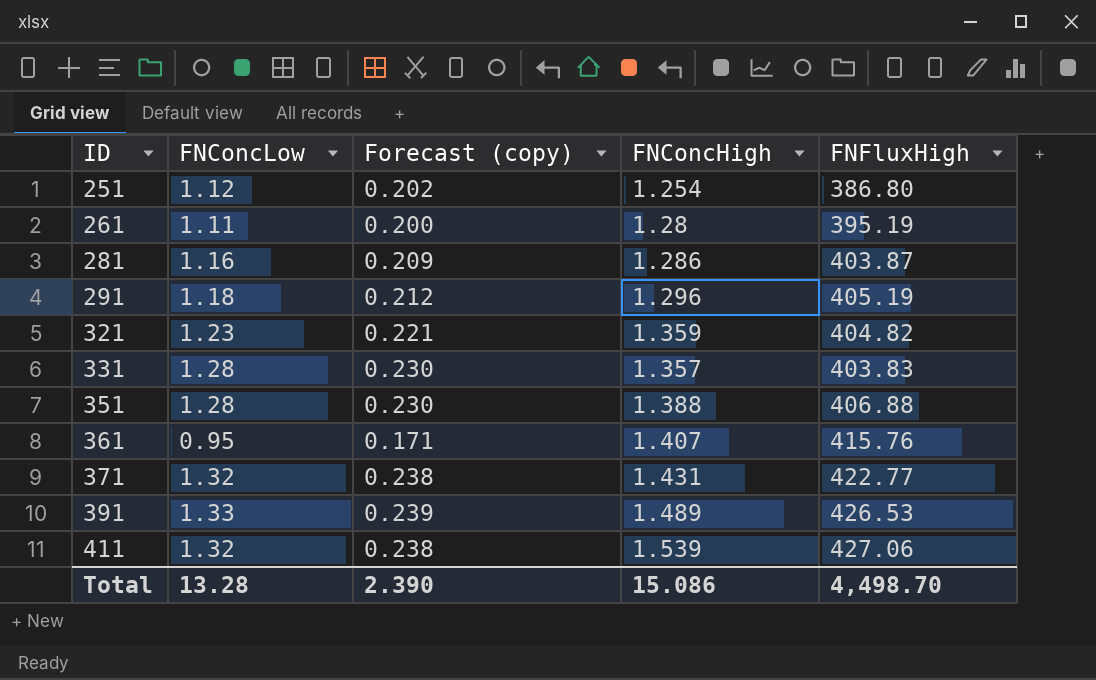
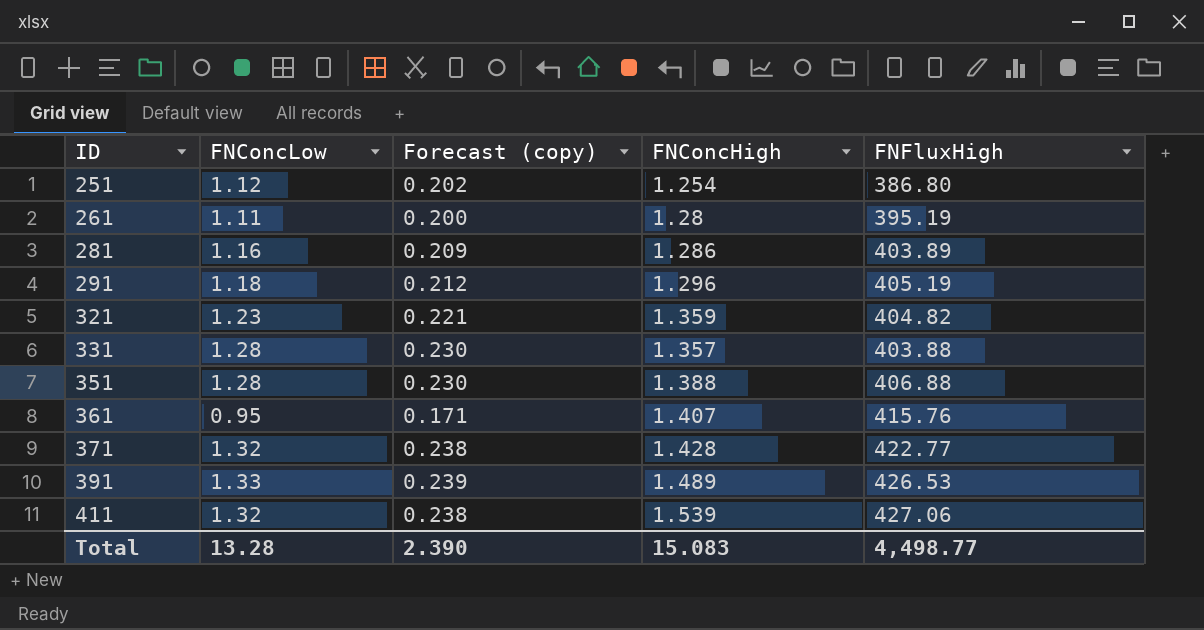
281 | FNFluxHigh: 403.87 -> 403.89
331 | FNFluxHigh: 403.83 -> 403.88
371 | FNConcHigh: 1.431 -> 1.428
Total | FNConcHigh: 15.086 -> 15.083
Total | FNFluxHigh: 4,498.70 -> 4,498.77

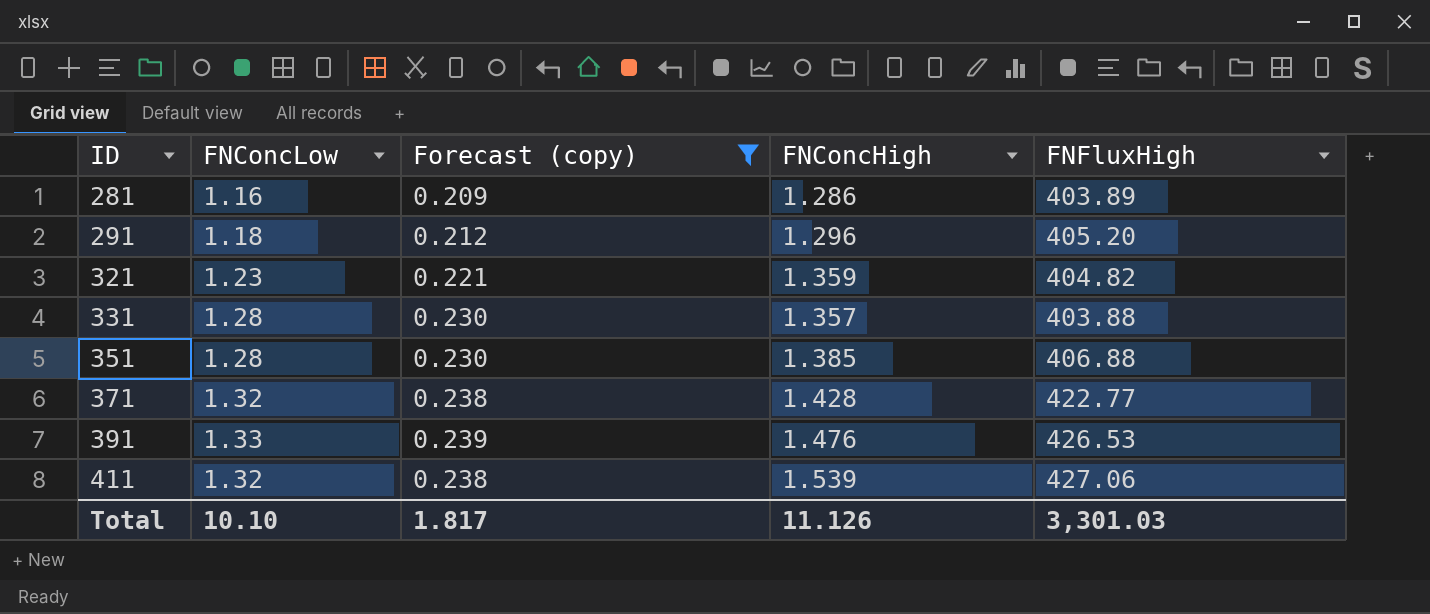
filter: none -> Forecast (copy) >= 0.209
291 | FNFluxHigh: 405.19 -> 405.20
351 | FNConcHigh: 1.388 -> 1.385
391 | FNConcHigh: 1.489 -> 1.476
Total | FNConcLow: 13.28 -> 10.10
Total | Forecast (copy): 2.390 -> 1.817
Total | FNConcHigh: 15.083 -> 11.126
Total | FNFluxHigh: 4,498.77 -> 3,301.03

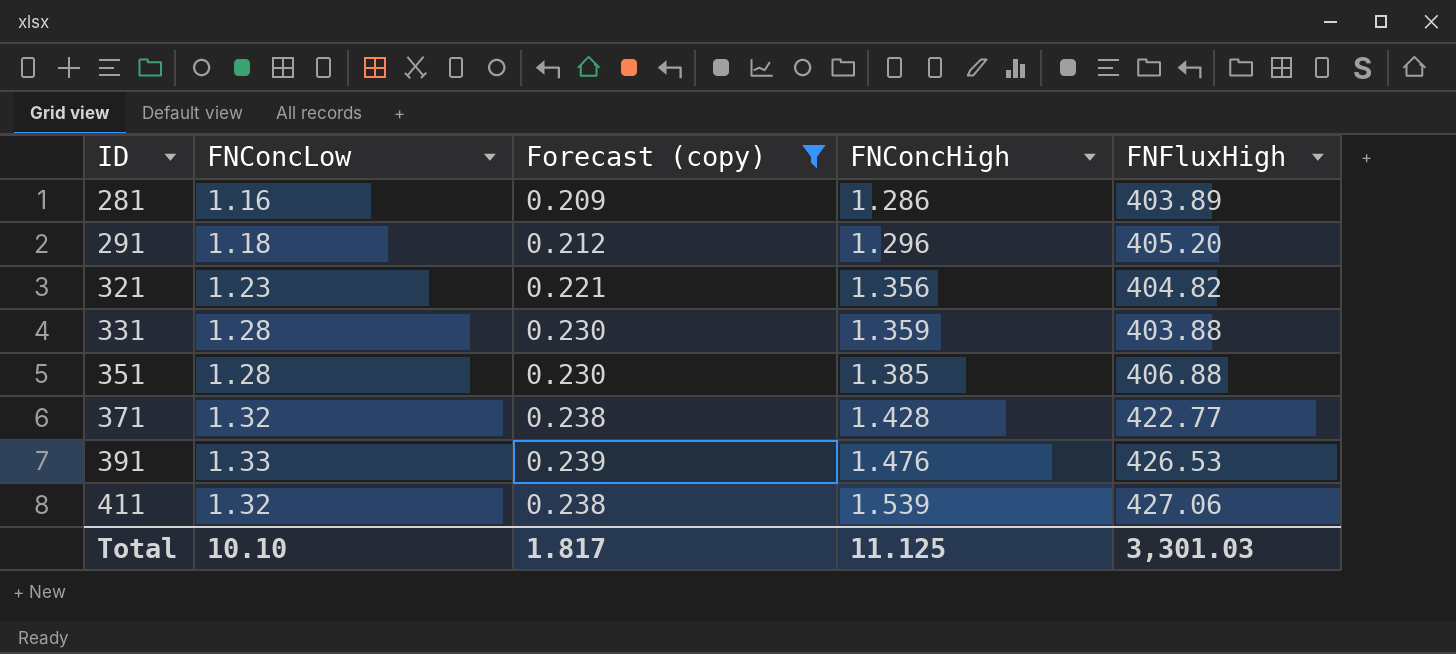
321 | FNConcHigh: 1.359 -> 1.356
331 | FNConcHigh: 1.357 -> 1.359
Total | FNConcHigh: 11.126 -> 11.125

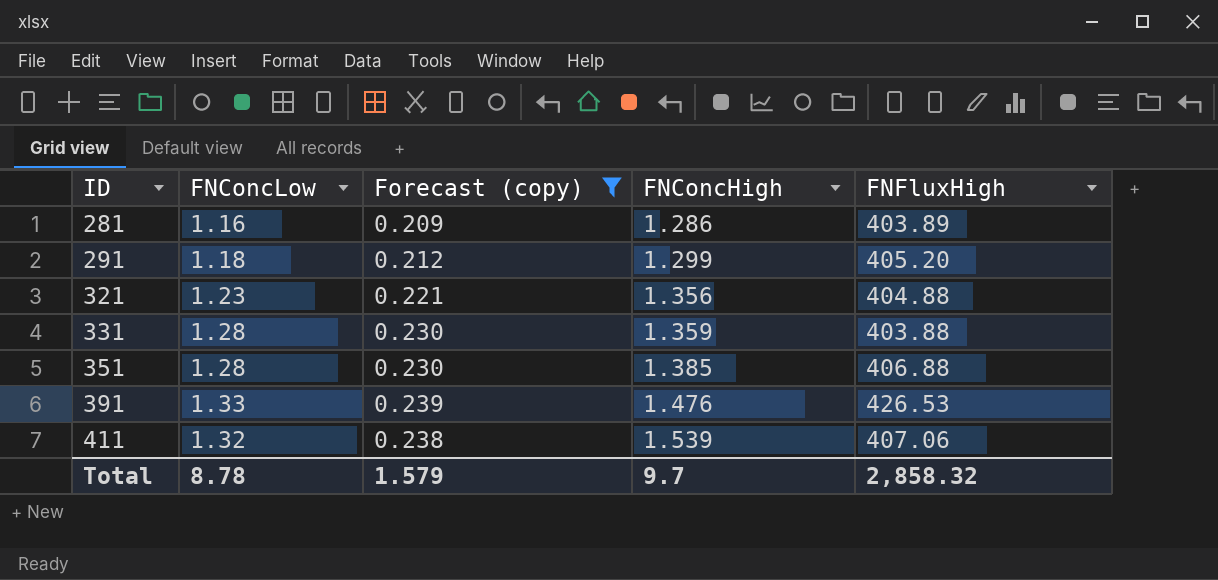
row 371: 1.32 | 0.238 | 1.428 | 422.77 -> none
291 | FNConcHigh: 1.296 -> 1.299
321 | FNFluxHigh: 404.82 -> 404.88
411 | FNFluxHigh: 427.06 -> 407.06
Total | FNConcLow: 10.10 -> 8.78
Total | Forecast (copy): 1.817 -> 1.579
Total | FNConcHigh: 11.125 -> 9.7
Total | FNFluxHigh: 3,301.03 -> 2,858.32

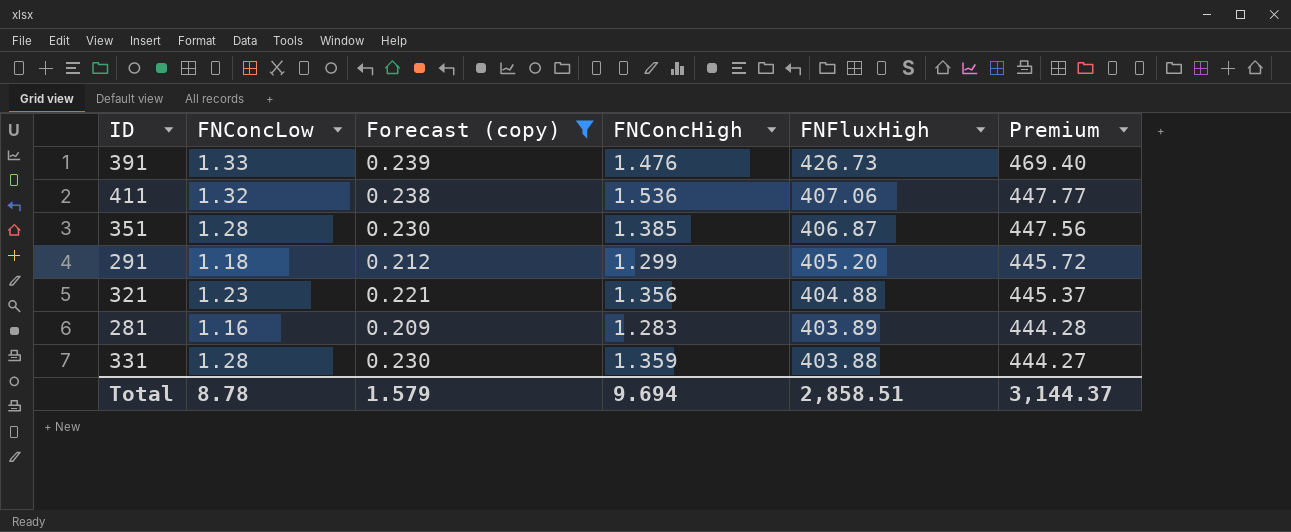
row order: ID ascending -> FNFluxHigh descending
column Premium | formula: none -> [FNFluxHigh] * 1.1
391 | FNFluxHigh: 426.53 -> 426.73
411 | FNConcHigh: 1.539 -> 1.536
351 | FNFluxHigh: 406.88 -> 406.87
281 | FNConcHigh: 1.286 -> 1.283
Total | FNConcHigh: 9.7 -> 9.694
Total | FNFluxHigh: 2,858.32 -> 2,858.51

